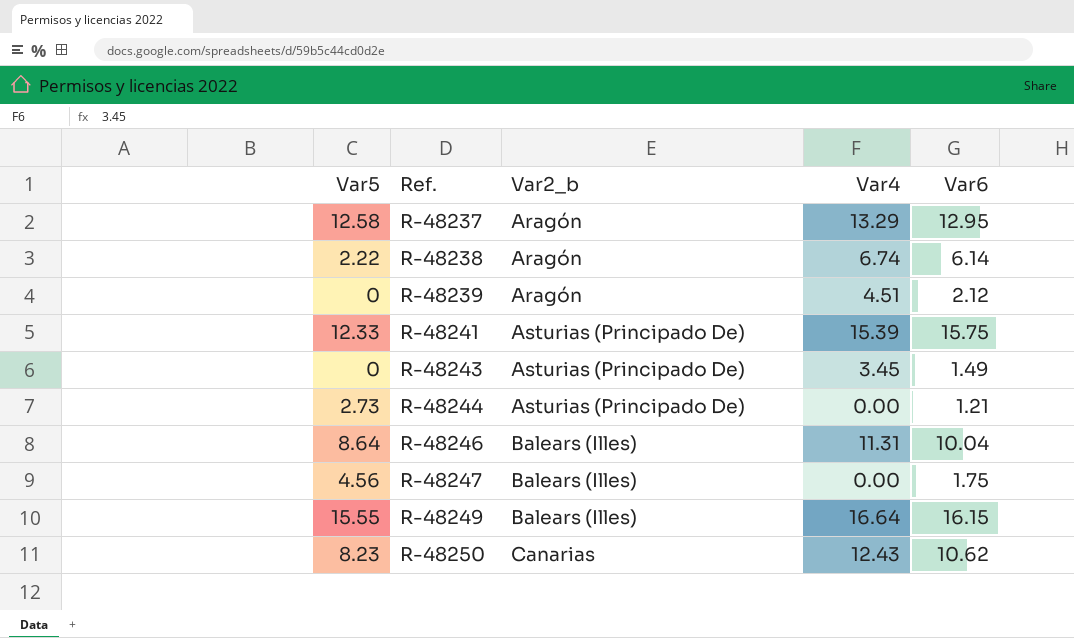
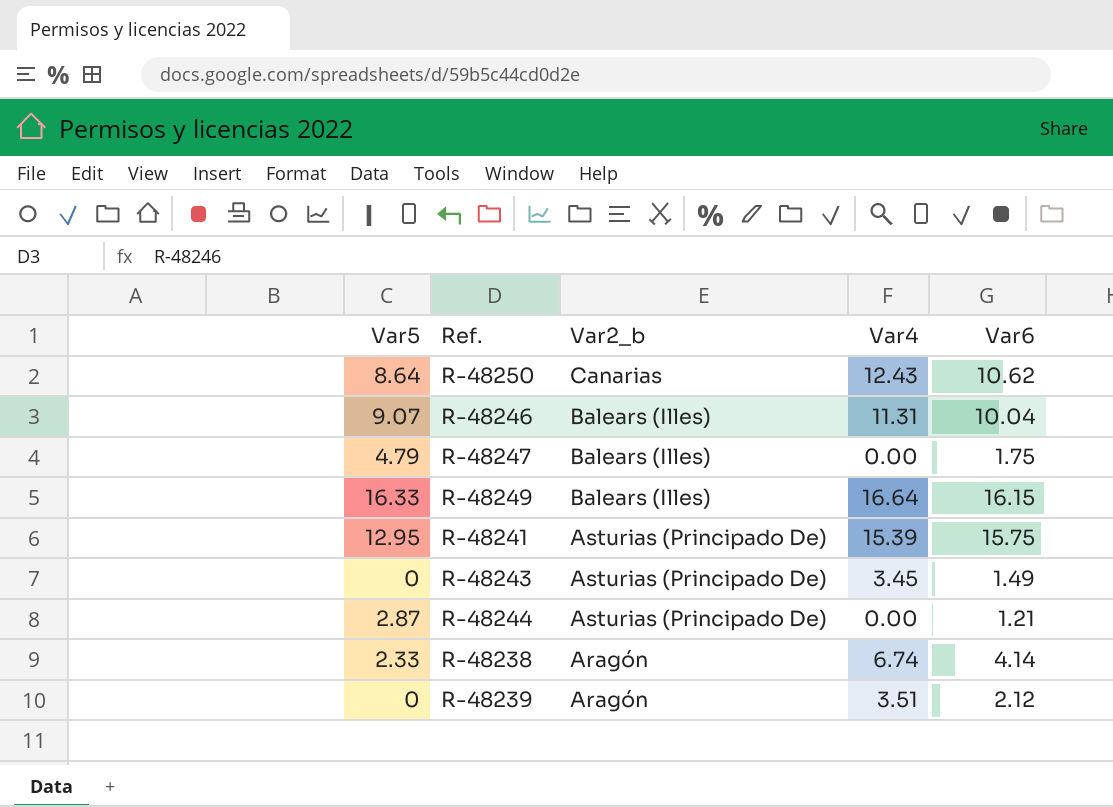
row order: Ref. ascending -> Var2_b descending
row R-48237: 12.58 | Aragón | 13.29 | 12.95 -> none
R-48250 | Var5: 8.23 -> 8.64
R-48246 | Var5: 8.64 -> 9.07
R-48247 | Var5: 4.56 -> 4.79
R-48249 | Var5: 15.55 -> 16.33
R-48241 | Var5: 12.33 -> 12.95
R-48244 | Var5: 2.73 -> 2.87
R-48238 | Var5: 2.22 -> 2.33
R-48238 | Var6: 6.14 -> 4.14
R-48239 | Var4: 4.51 -> 3.51

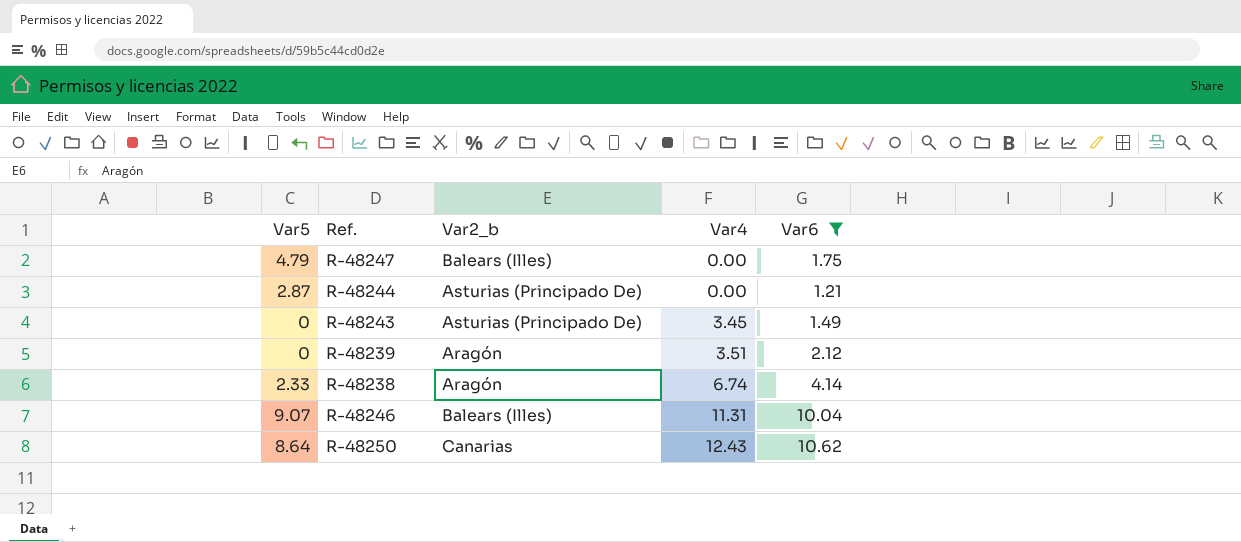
filter: none -> Var6 <= 10.62
row order: Var2_b descending -> Var4 ascending

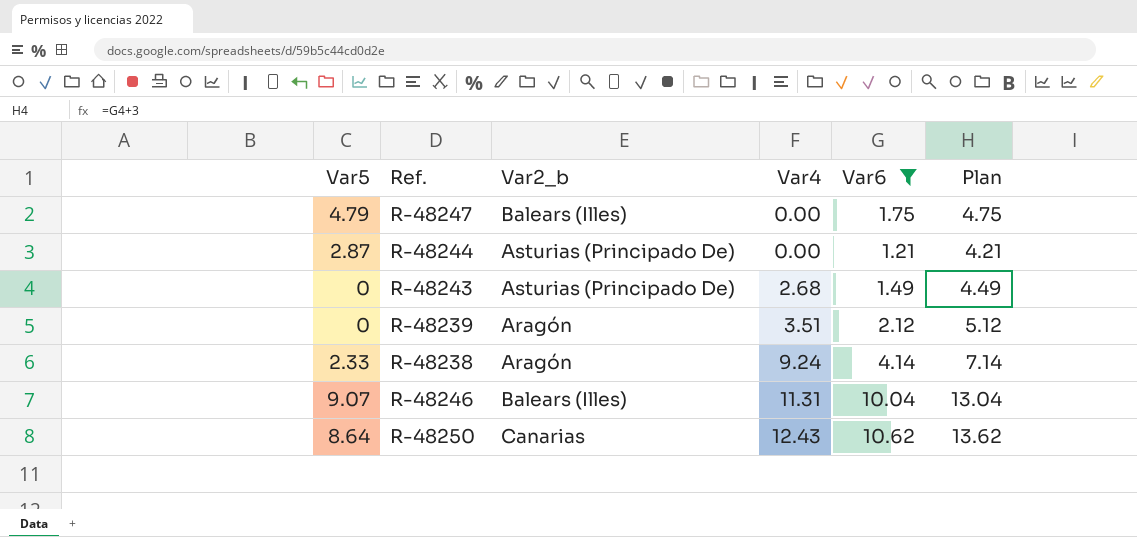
column Plan | formula: none -> [Var6] + 3
R-48243 | Var4: 3.45 -> 2.68
R-48238 | Var4: 6.74 -> 9.24

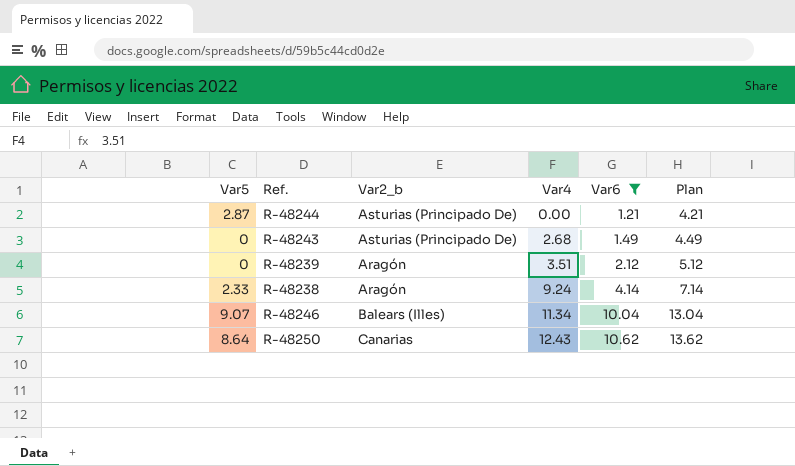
row R-48247: 4.79 | Balears (Illes) | 0.00 | 1.75 | 4.75 -> none
R-48246 | Var4: 11.31 -> 11.34

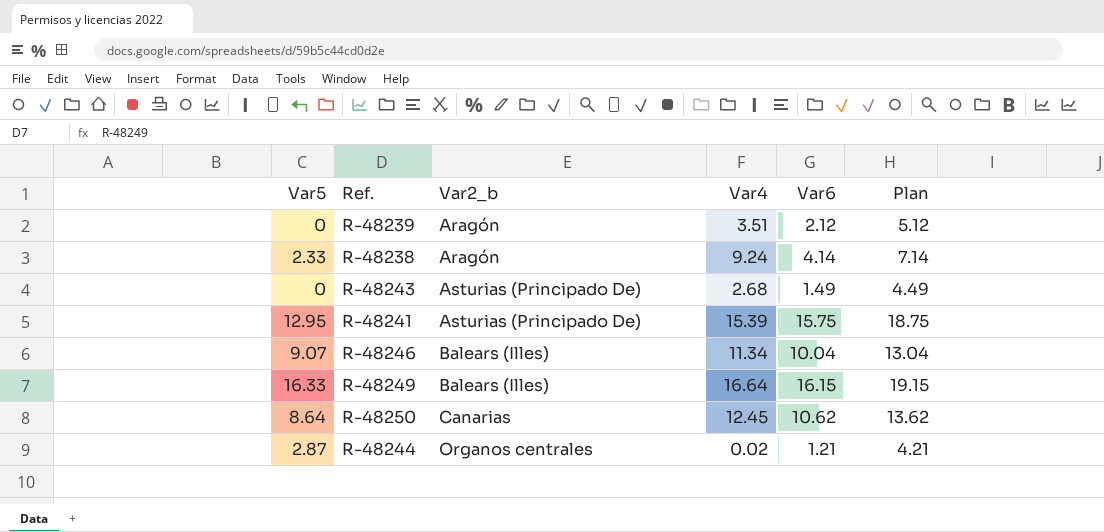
filter: Var6 <= 10.62 -> none
row order: Var4 ascending -> Var2_b ascending
R-48250 | Var4: 12.43 -> 12.45
R-48244 | Var2_b: Asturias (Principado De) -> Organos centrales
R-48244 | Var4: 0.00 -> 0.02

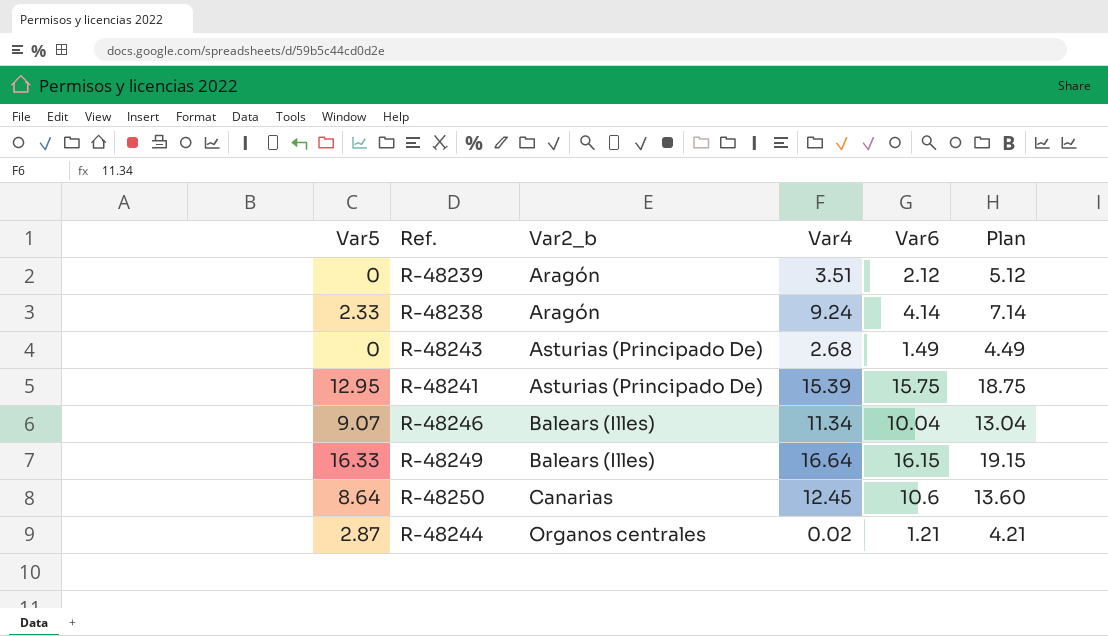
R-48250 | Var6: 10.62 -> 10.6
R-48250 | Plan: 13.62 -> 13.60

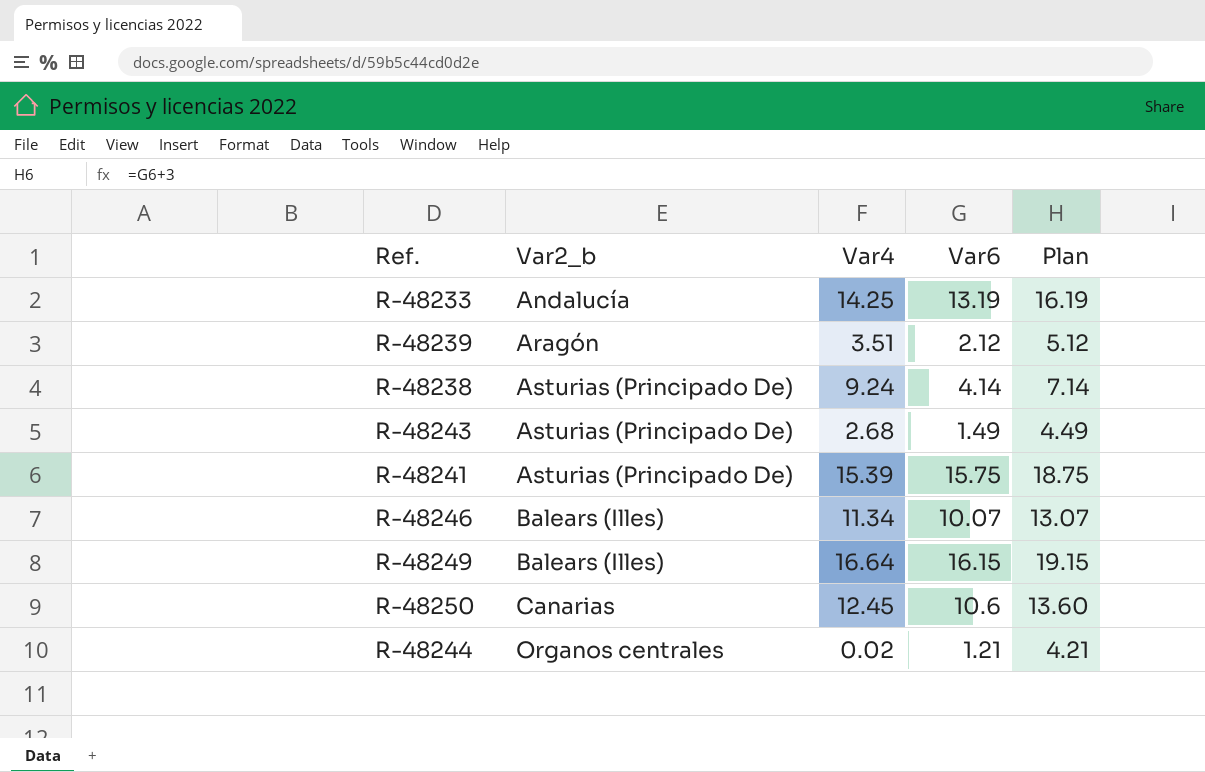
column Var5 | position: 1 -> none
row R-48233: none -> Andalucía | 14.25 | 13.19 | 16.19
R-48238 | Var2_b: Aragón -> Asturias (Principado De)
R-48246 | Var6: 10.04 -> 10.07
R-48246 | Plan: 13.04 -> 13.07

